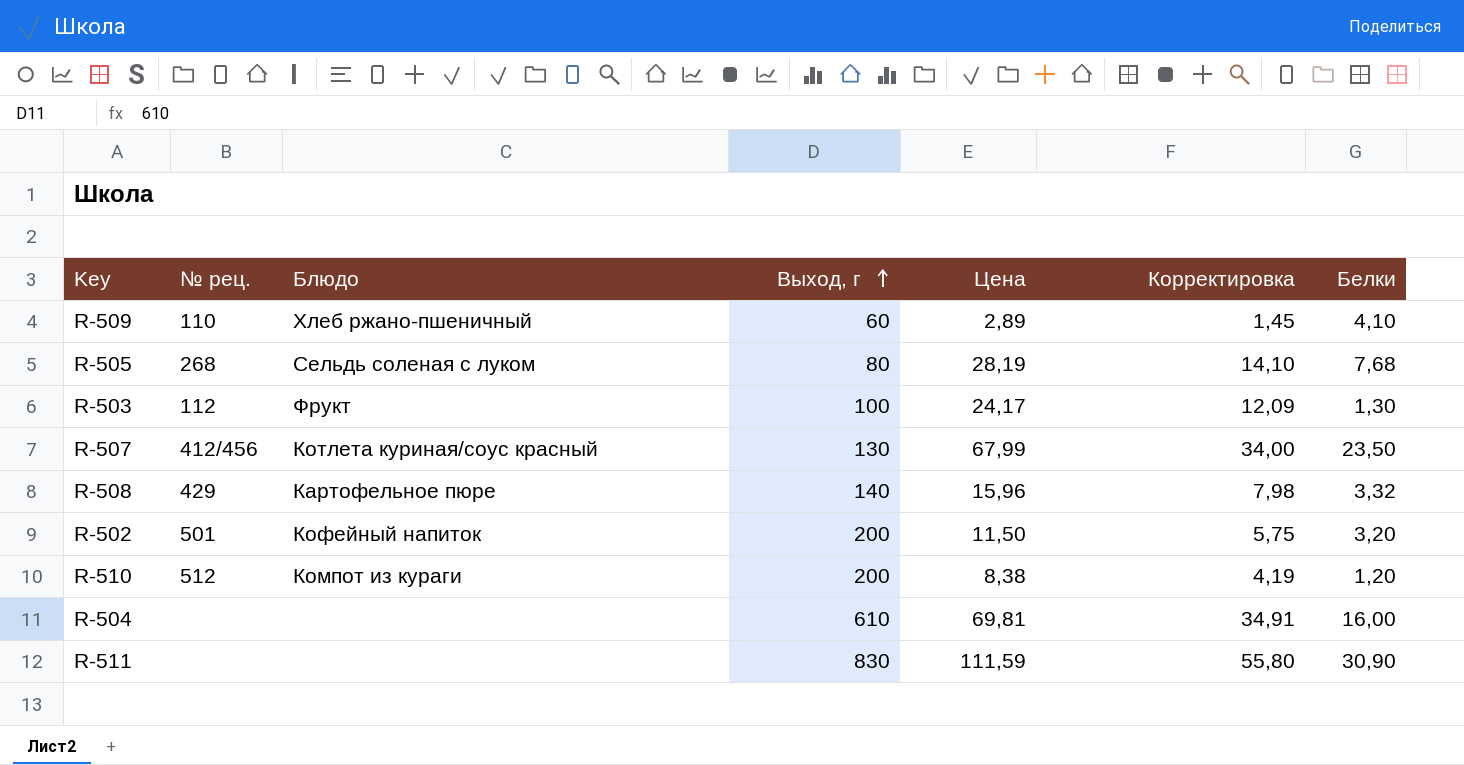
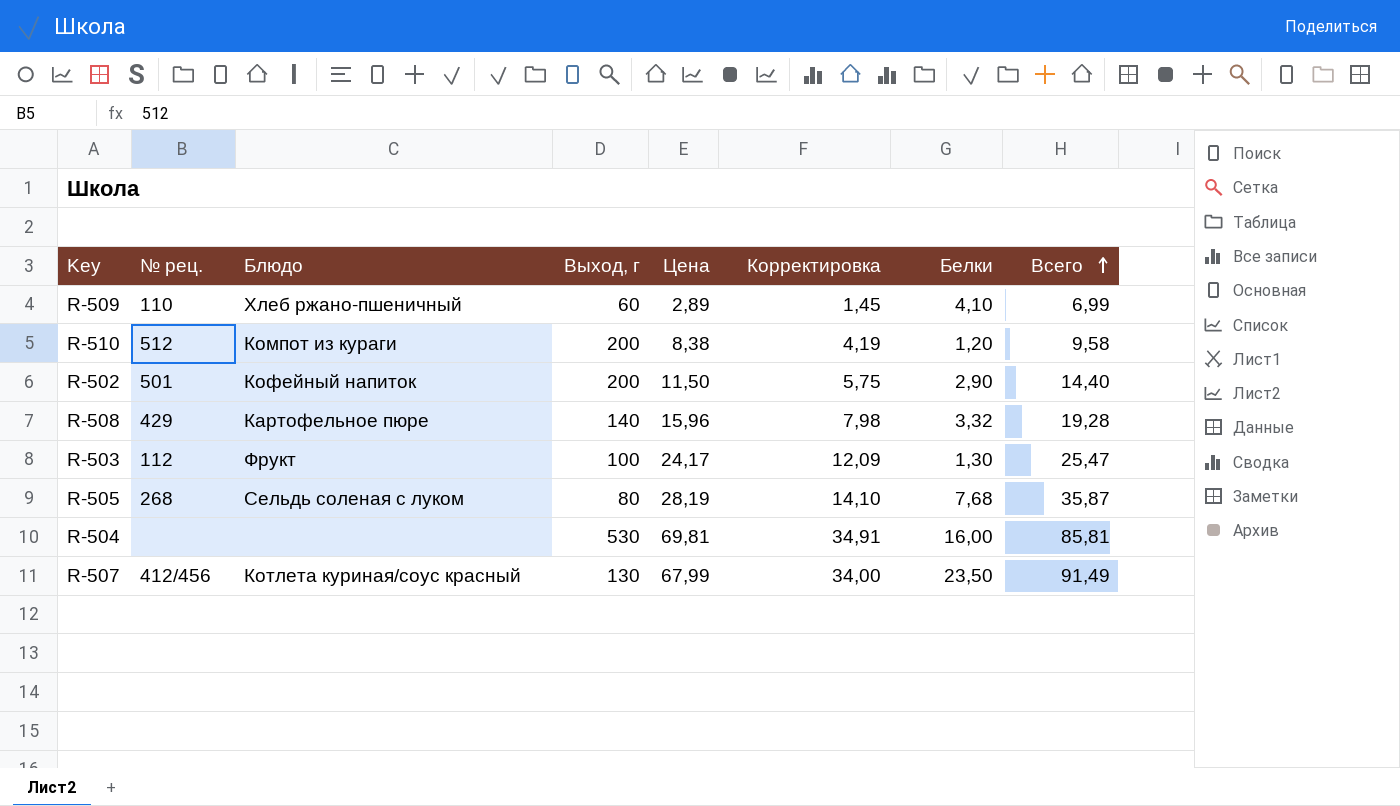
row order: Выход, г ascending -> Всего ascending
column Всего | formula: none -> [Цена] + [Белки]
row R-511: none | none | 830 | 111,59 | 55,80 | 30,90 -> none
R-502 | Белки: 3,20 -> 2,90
R-504 | Выход, г: 610 -> 530

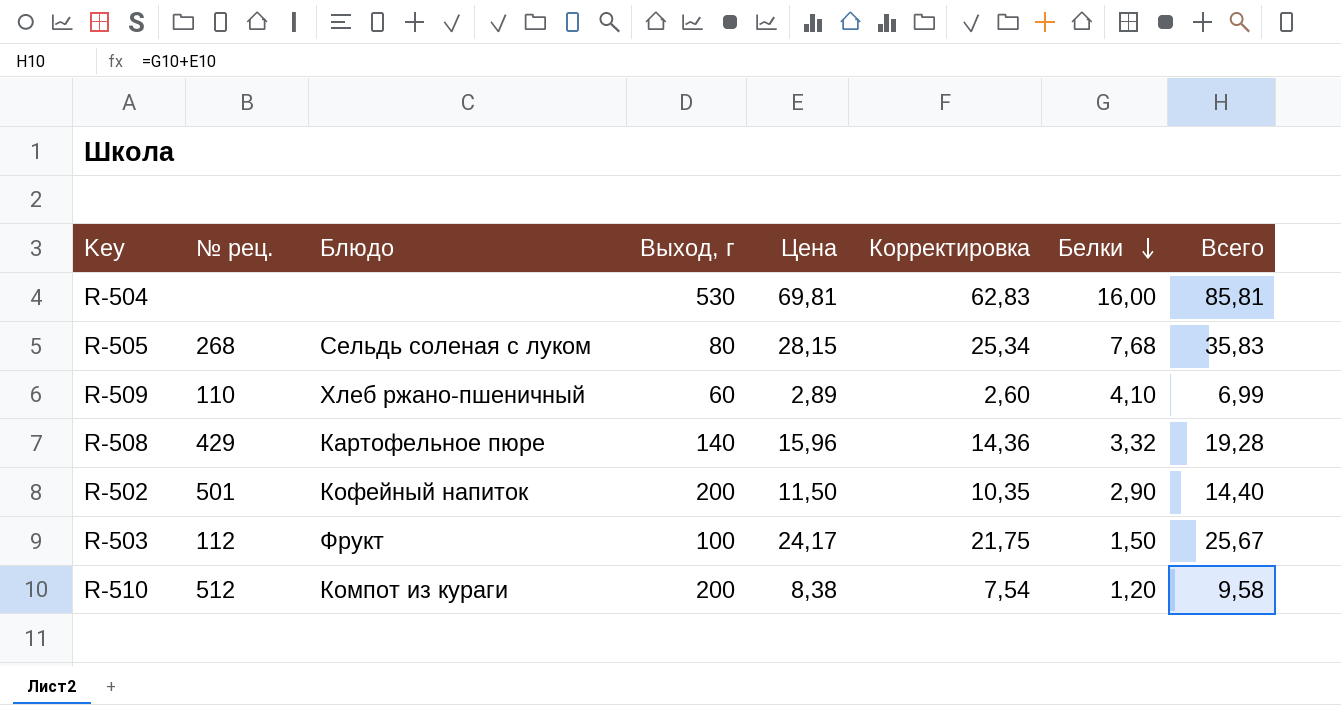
row order: Всего ascending -> Белки descending
column Корректировка | formula: [Цена] * 0,5 -> [Цена] * 0,9
row R-507: 412/456 | Котлета куриная/соус красный | 130 | 67,99 | 34,00 | 23,50 | 91,49 -> none
R-505 | Цена: 28,19 -> 28,15
R-505 | Всего: 35,87 -> 35,83
R-503 | Белки: 1,30 -> 1,50
R-503 | Всего: 25,47 -> 25,67

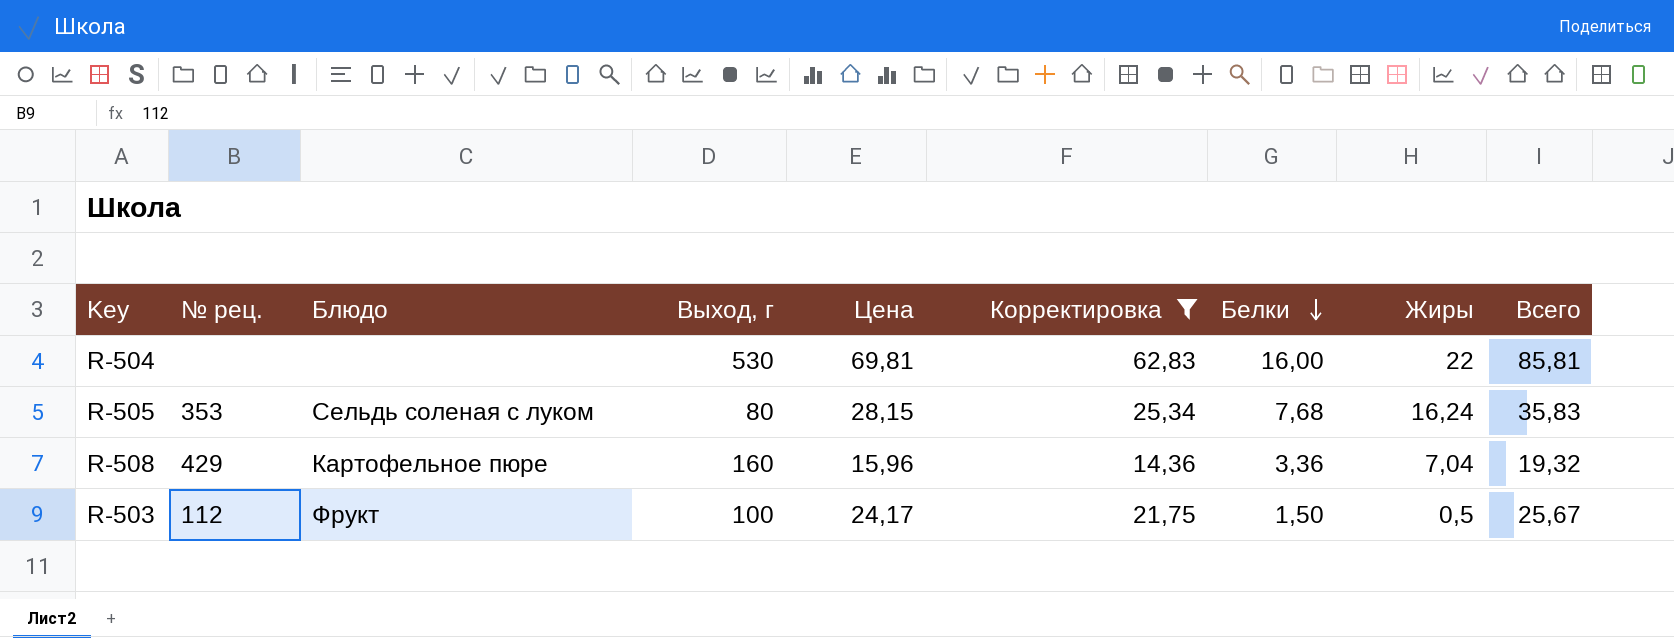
filter: none -> Корректировка >= 14,36
column Жиры | position: none -> 8
R-505 | № рец.: 268 -> 353
R-508 | Выход, г: 140 -> 160
R-508 | Белки: 3,32 -> 3,36
R-508 | Всего: 19,28 -> 19,32

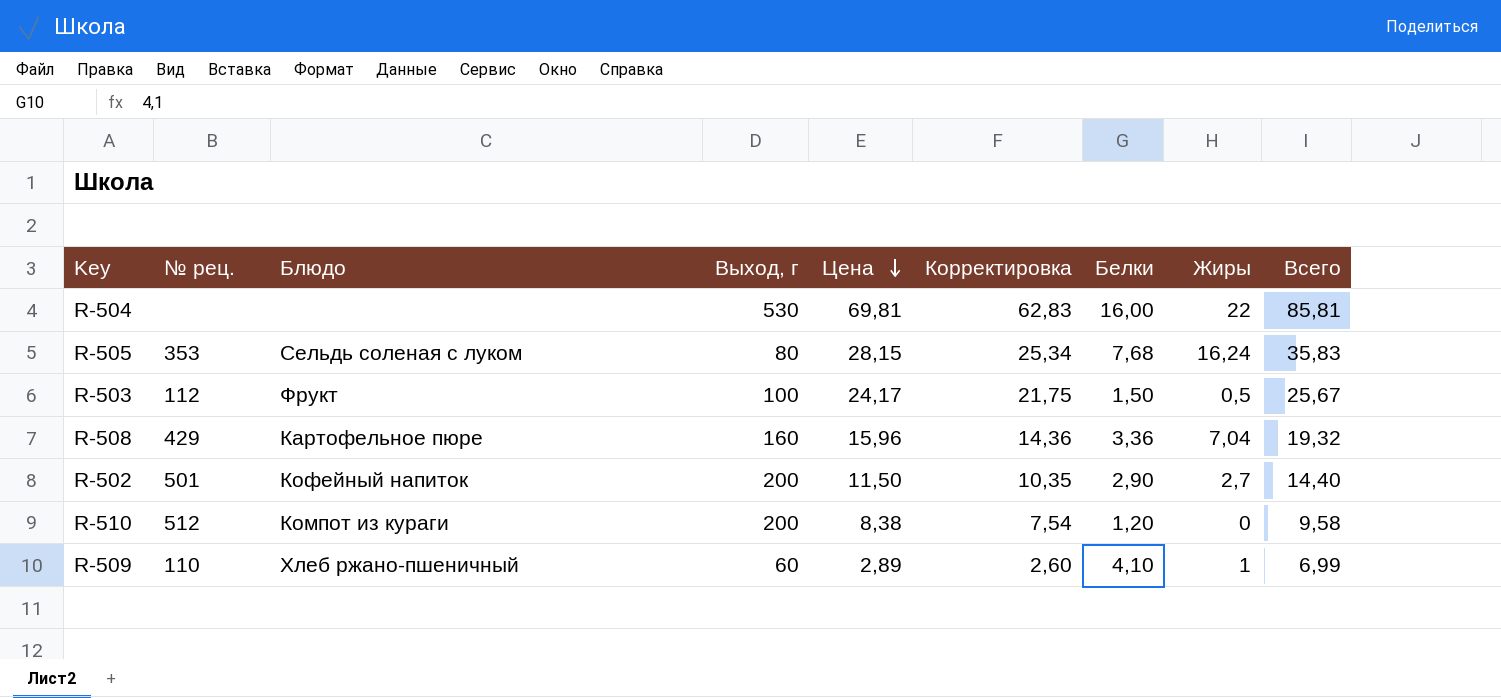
filter: Корректировка >= 14,36 -> none
row order: Белки descending -> Цена descending

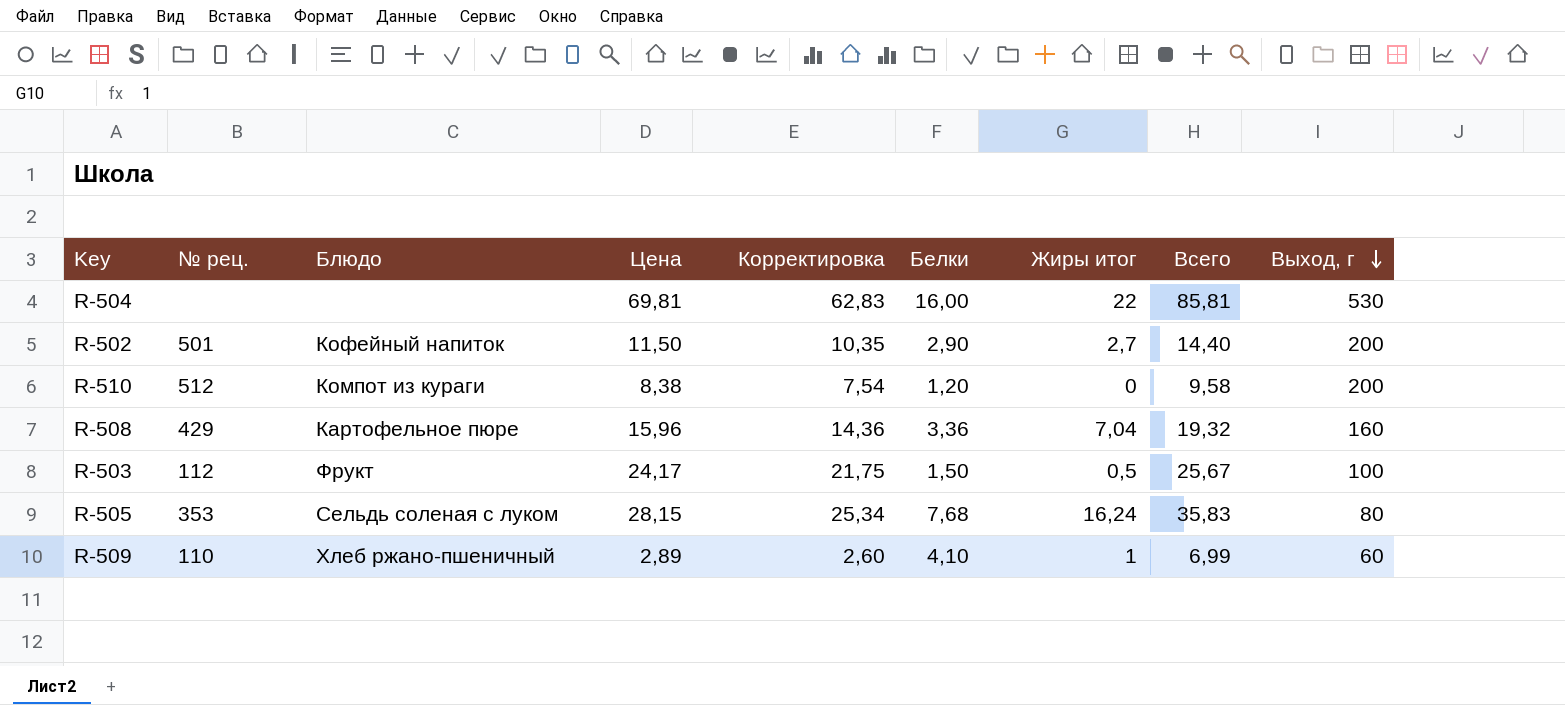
row order: Цена descending -> Выход, г descending
column name: Жиры -> Жиры итог
column Выход, г | position: 4 -> 9

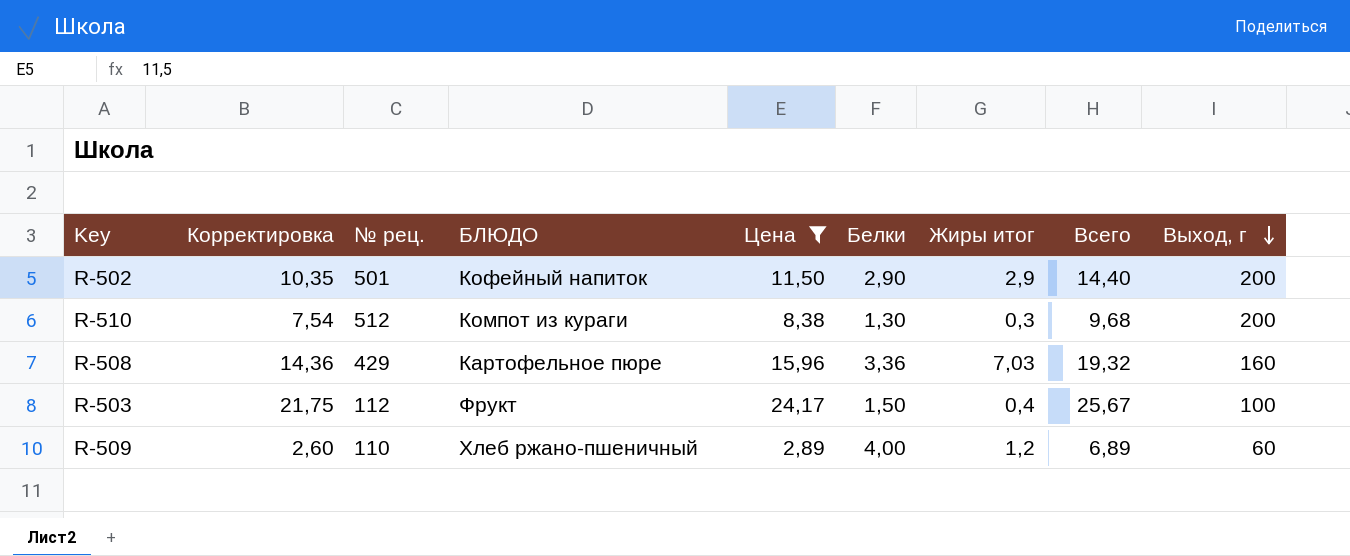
filter: none -> Цена <= 24,17
column Корректировка | position: 5 -> 2
column name: Блюдо -> БЛЮДО
R-502 | Жиры итог: 2,7 -> 2,9
R-510 | Белки: 1,20 -> 1,30
R-510 | Жиры итог: 0 -> 0,3
R-510 | Всего: 9,58 -> 9,68
R-508 | Жиры итог: 7,04 -> 7,03
R-503 | Жиры итог: 0,5 -> 0,4
R-509 | Белки: 4,10 -> 4,00
R-509 | Жиры итог: 1 -> 1,2
R-509 | Всего: 6,99 -> 6,89

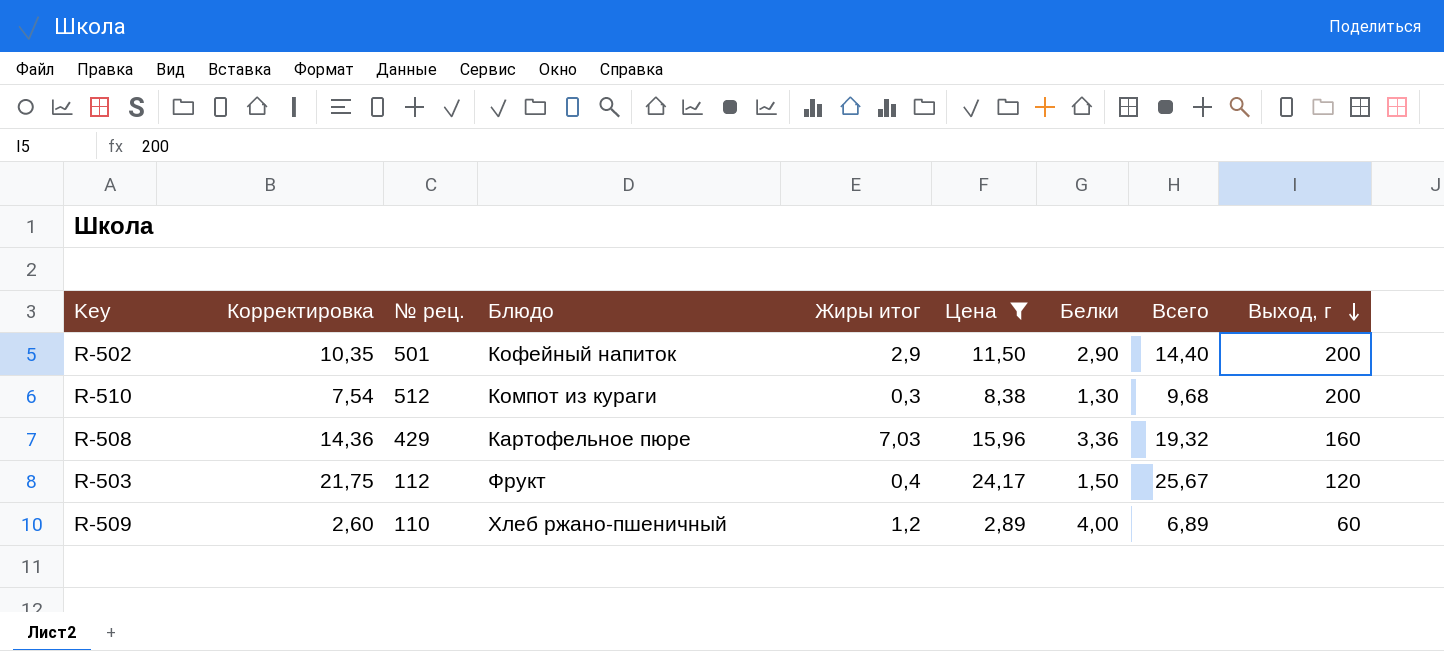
column name: БЛЮДО -> Блюдо
column Жиры итог | position: 7 -> 5
R-503 | Выход, г: 100 -> 120

